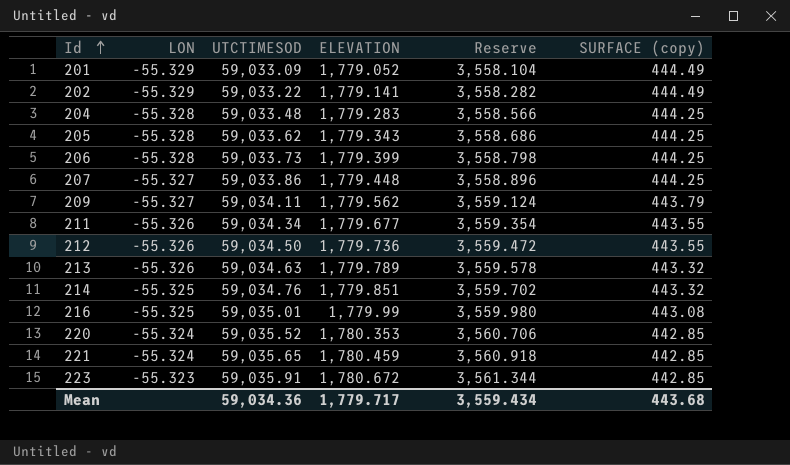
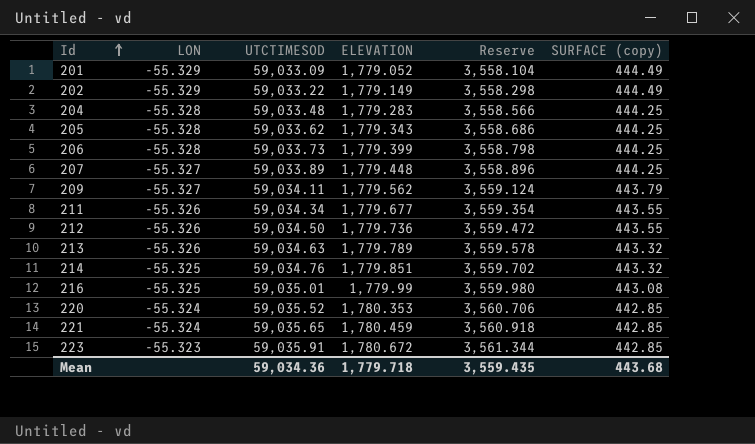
202 | ELEVATION: 1,779.141 -> 1,779.149
202 | Reserve: 3,558.282 -> 3,558.298
207 | UTCTIMESOD: 59,033.86 -> 59,033.89
Mean | ELEVATION: 1,779.717 -> 1,779.718
Mean | Reserve: 3,559.434 -> 3,559.435

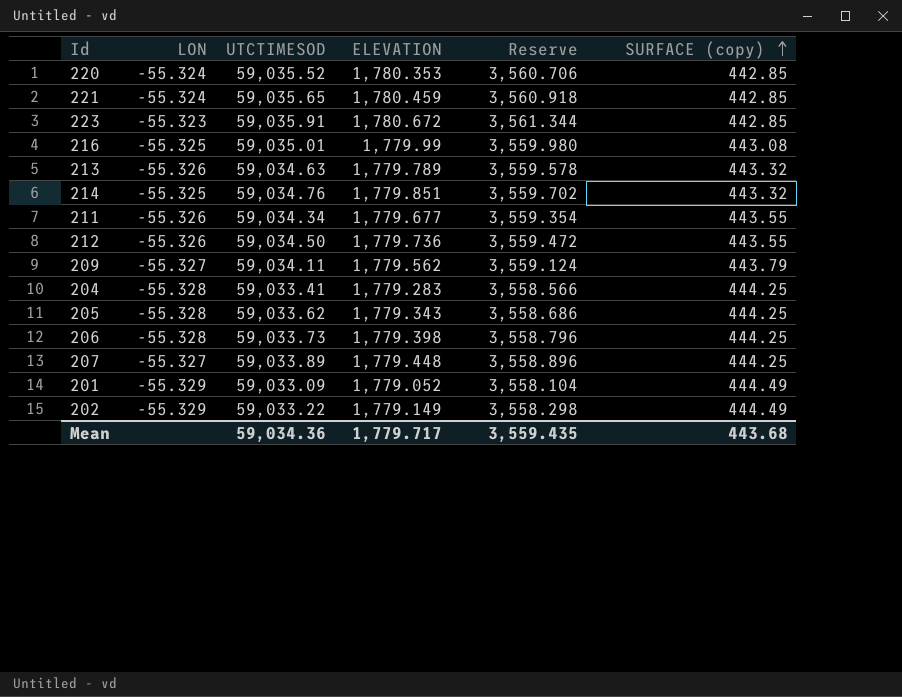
row order: Id ascending -> SURFACE (copy) ascending
204 | UTCTIMESOD: 59,033.48 -> 59,033.41
206 | ELEVATION: 1,779.399 -> 1,779.398
206 | Reserve: 3,558.798 -> 3,558.796
Mean | ELEVATION: 1,779.718 -> 1,779.717

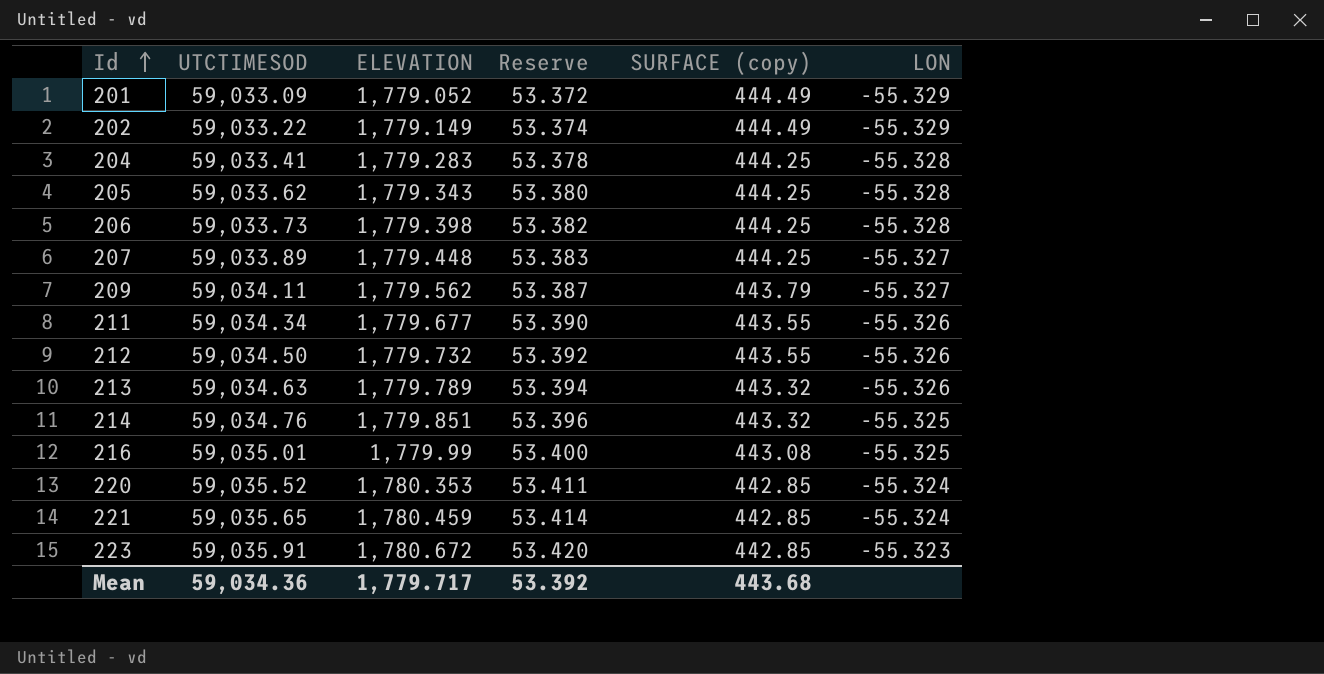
row order: SURFACE (copy) ascending -> Id ascending
column Reserve | formula: [ELEVATION] * 2 -> [ELEVATION] * 0.03
column LON | position: 2 -> 6
212 | ELEVATION: 1,779.736 -> 1,779.732
Mean | Reserve: 3,559.435 -> 53.392

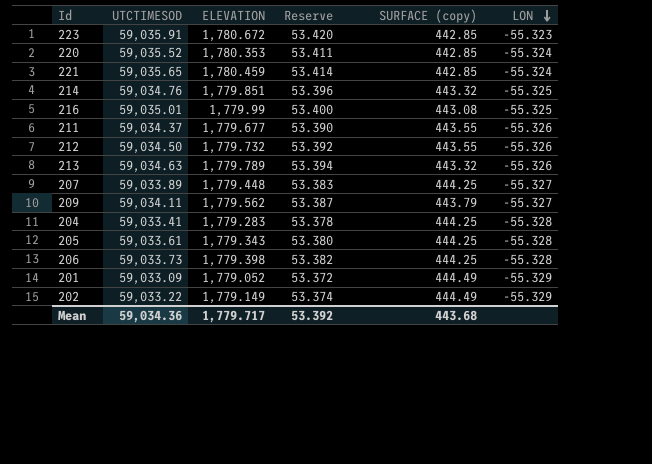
row order: Id ascending -> LON descending
211 | UTCTIMESOD: 59,034.34 -> 59,034.37
205 | UTCTIMESOD: 59,033.62 -> 59,033.61

